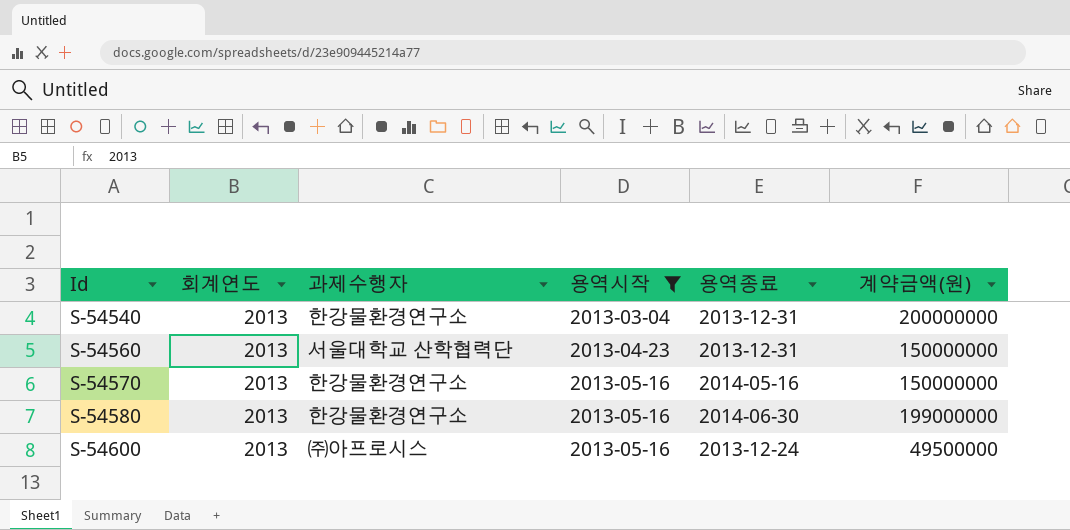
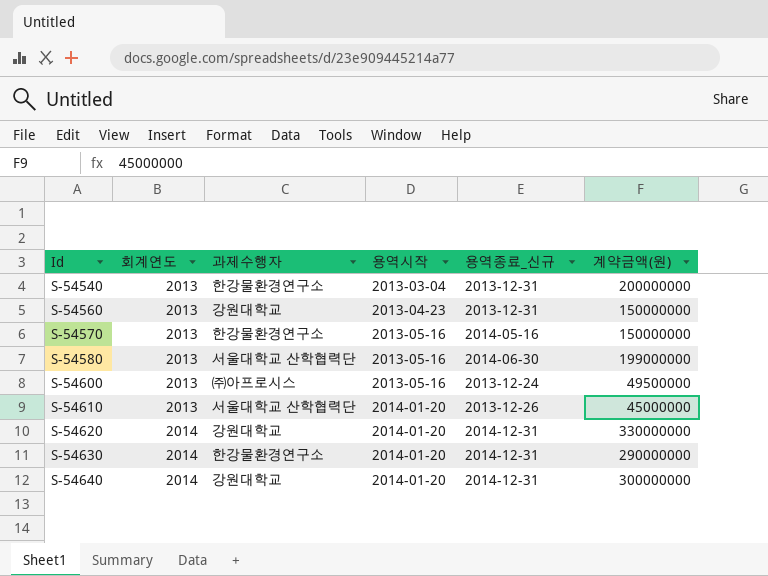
filter: 용역시작 != 2014-01-20 -> none
column name: 용역종료 -> 용역종료_신규
S-54560 | 과제수행자: 서울대학교 산학협력단 -> 강원대학교
S-54580 | 과제수행자: 한강물환경연구소 -> 서울대학교 산학협력단

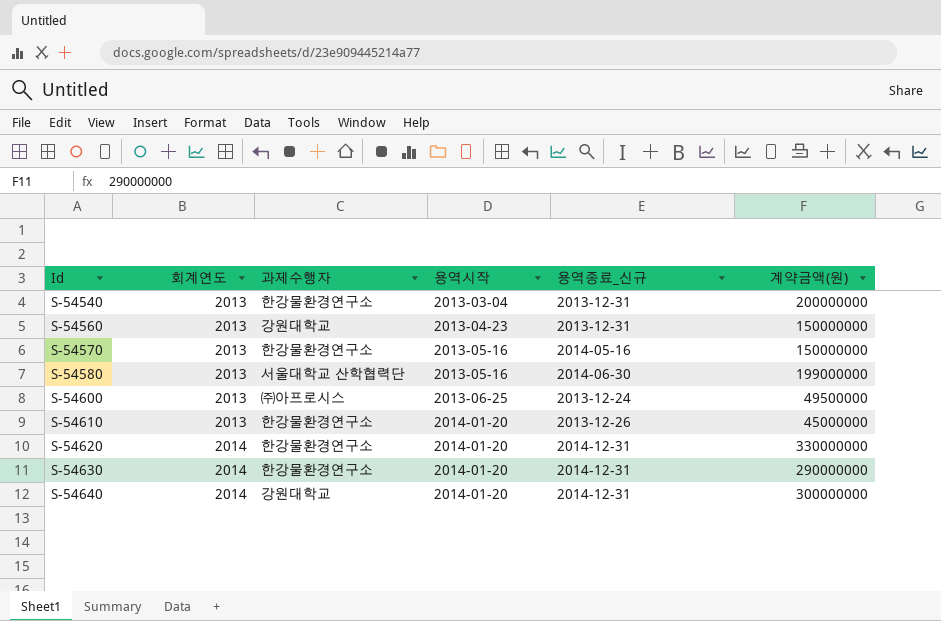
S-54600 | 용역시작: 2013-05-16 -> 2013-06-25
S-54610 | 과제수행자: 서울대학교 산학협력단 -> 한강물환경연구소
S-54620 | 과제수행자: 강원대학교 -> 한강물환경연구소

